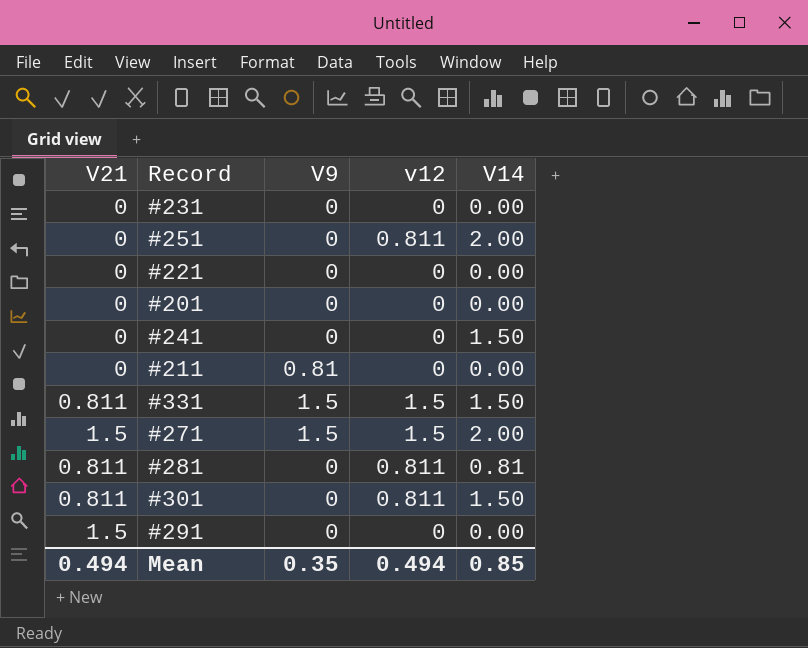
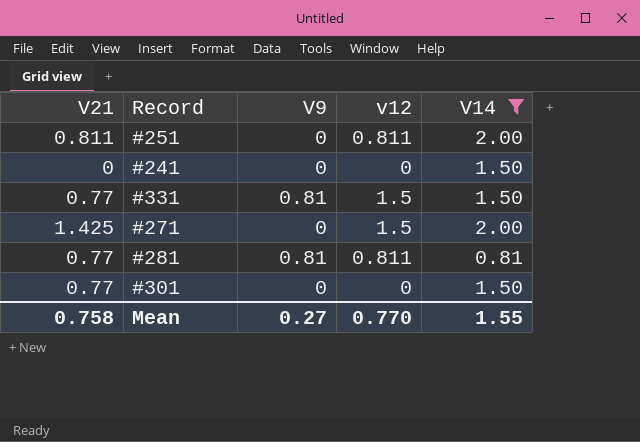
filter: none -> V14 != 0.00
#251 | V21: 0 -> 0.811
#331 | V21: 0.811 -> 0.77
#331 | V9: 1.5 -> 0.81
#271 | V21: 1.5 -> 1.425
#271 | V9: 1.5 -> 0
#281 | V21: 0.811 -> 0.77
#281 | V9: 0 -> 0.81
#301 | V21: 0.811 -> 0.77
#301 | v12: 0.811 -> 0
Mean | V21: 0.494 -> 0.758
Mean | V9: 0.35 -> 0.27
Mean | v12: 0.494 -> 0.770
Mean | V14: 0.85 -> 1.55

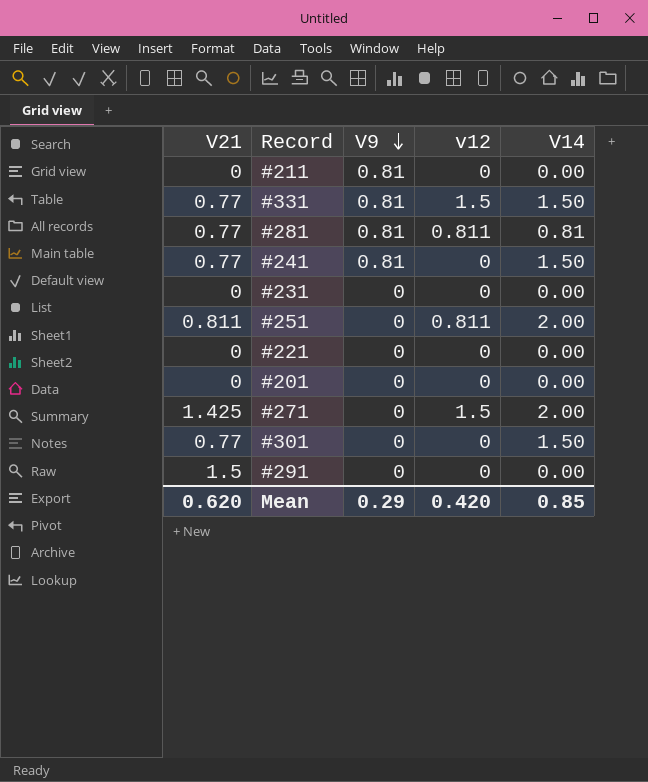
filter: V14 != 0.00 -> none
row order: none -> V9 descending
#241 | V21: 0 -> 0.77
#241 | V9: 0 -> 0.81
Mean | V21: 0.758 -> 0.620
Mean | V9: 0.27 -> 0.29
Mean | v12: 0.770 -> 0.420
Mean | V14: 1.55 -> 0.85

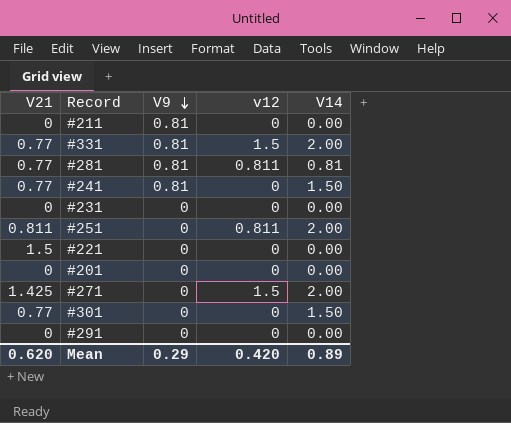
#331 | V14: 1.50 -> 2.00
#221 | V21: 0 -> 1.5
#291 | V21: 1.5 -> 0
Mean | V14: 0.85 -> 0.89

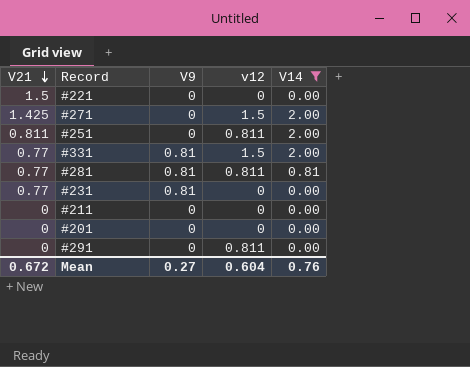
filter: none -> V14 != 1.50
row order: V9 descending -> V21 descending
#231 | V21: 0 -> 0.77
#231 | V9: 0 -> 0.81
#211 | V9: 0.81 -> 0
#291 | v12: 0 -> 0.811
Mean | V21: 0.620 -> 0.672
Mean | V9: 0.29 -> 0.27
Mean | v12: 0.420 -> 0.604
Mean | V14: 0.89 -> 0.76

